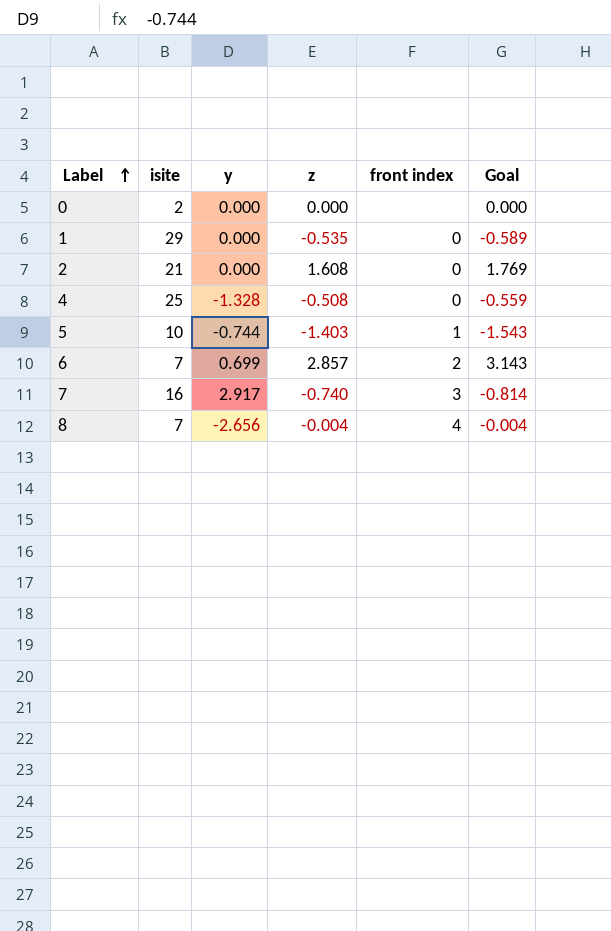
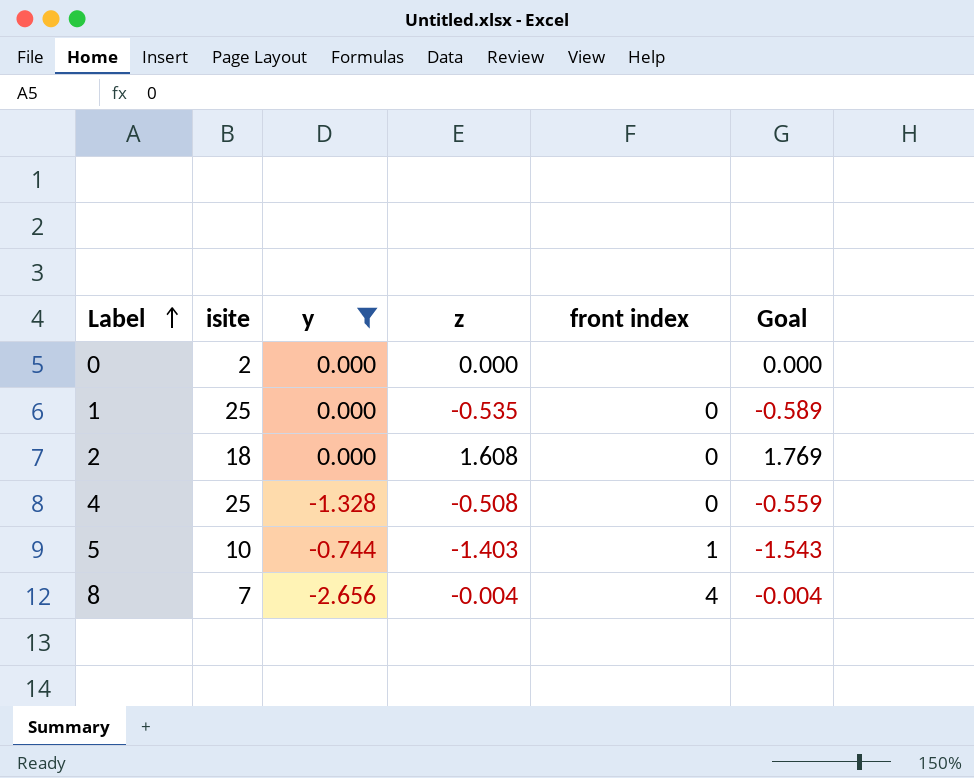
filter: none -> y <= 0.000
1 | isite: 29 -> 25
2 | isite: 21 -> 18

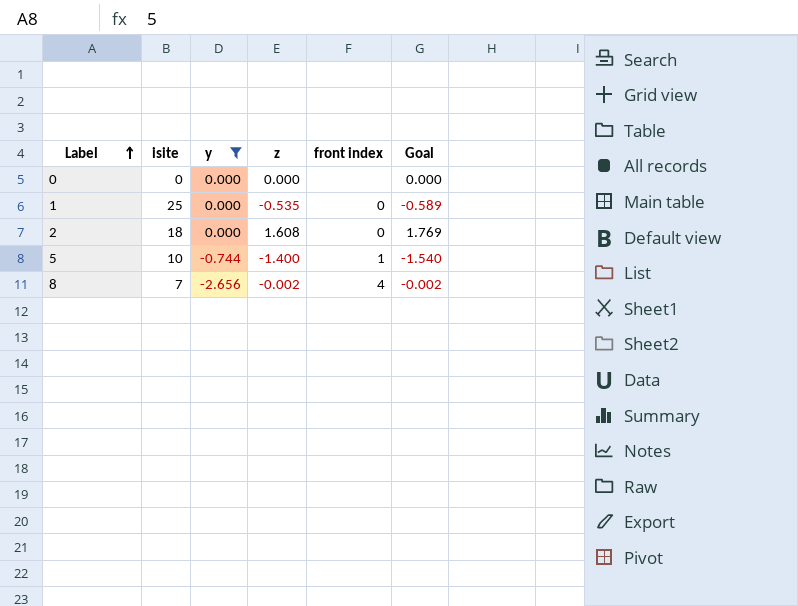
row 4: 25 | -1.328 | -0.508 | 0 | -0.559 -> none
0 | isite: 2 -> 0
5 | z: -1.403 -> -1.400
5 | Goal: -1.543 -> -1.540
8 | z: -0.004 -> -0.002
8 | Goal: -0.004 -> -0.002

